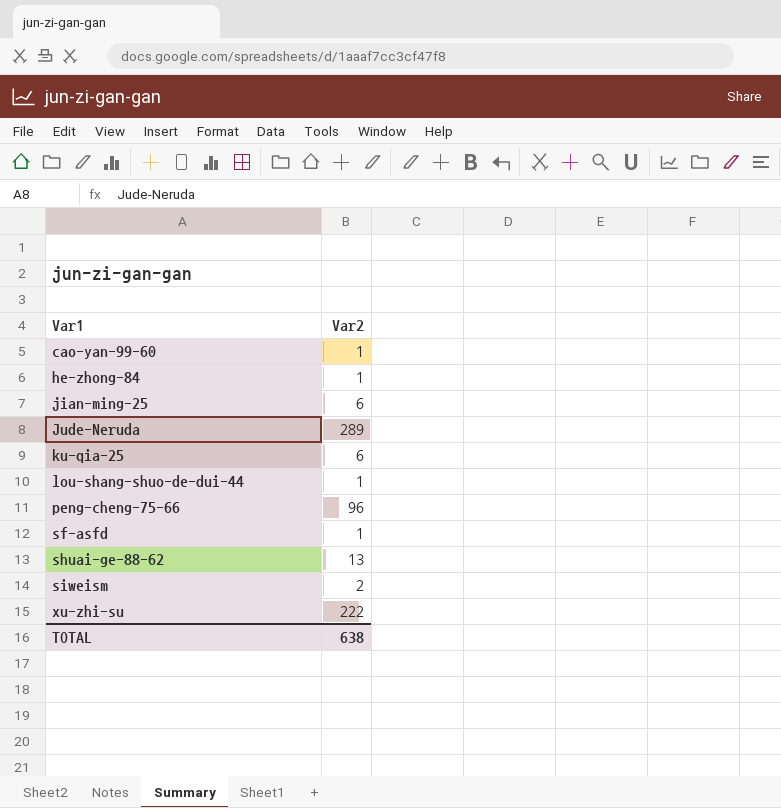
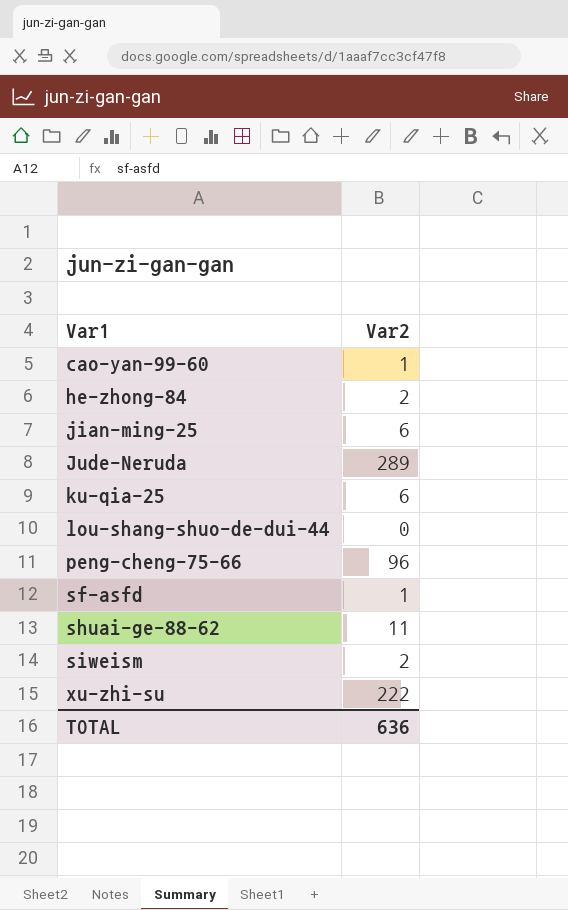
he-zhong-84 | Var2: 1 -> 2
lou-shang-shuo-de-dui-44 | Var2: 1 -> 0
shuai-ge-88-62 | Var2: 13 -> 11
TOTAL | Var2: 638 -> 636

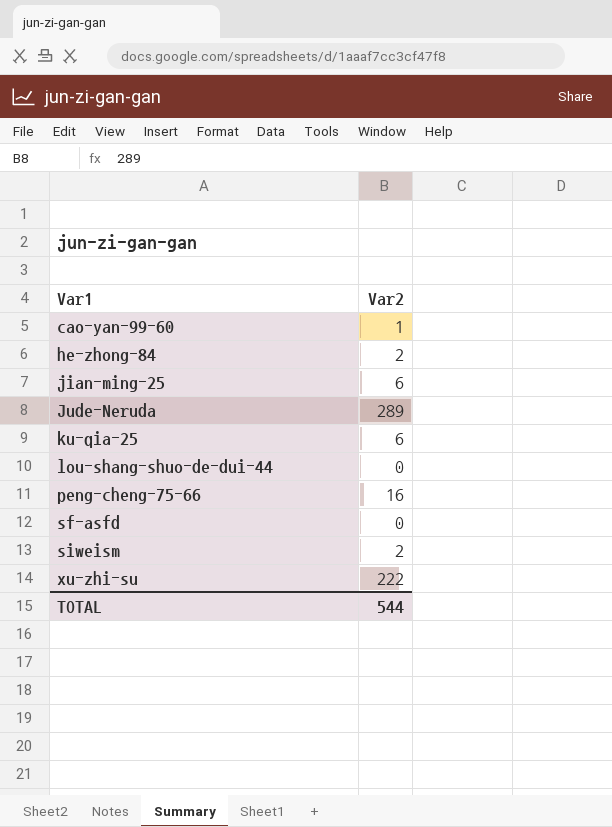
row shuai-ge-88-62: 11 -> none
peng-cheng-75-66 | Var2: 96 -> 16
sf-asfd | Var2: 1 -> 0
TOTAL | Var2: 636 -> 544

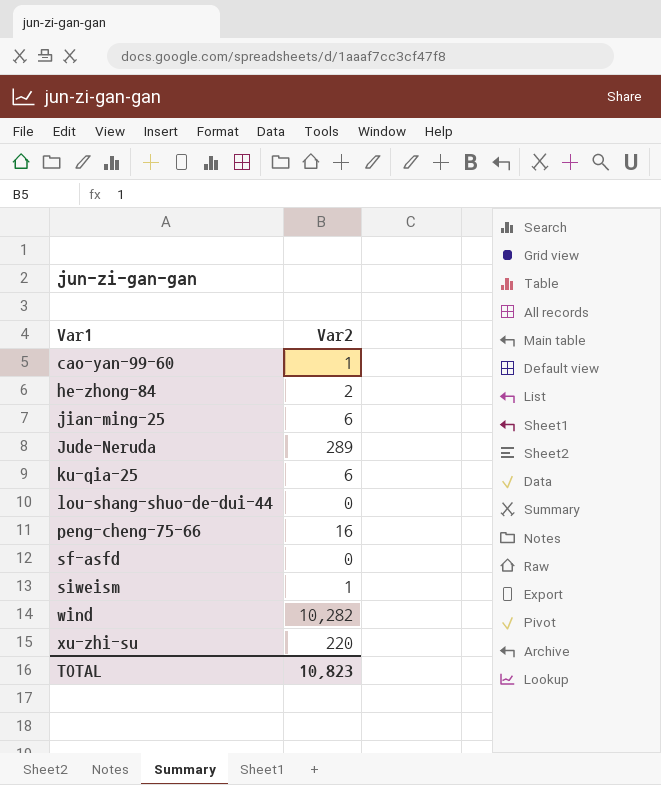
siweism | Var2: 2 -> 1
row wind: none -> 10,282
xu-zhi-su | Var2: 222 -> 220
TOTAL | Var2: 544 -> 10,823

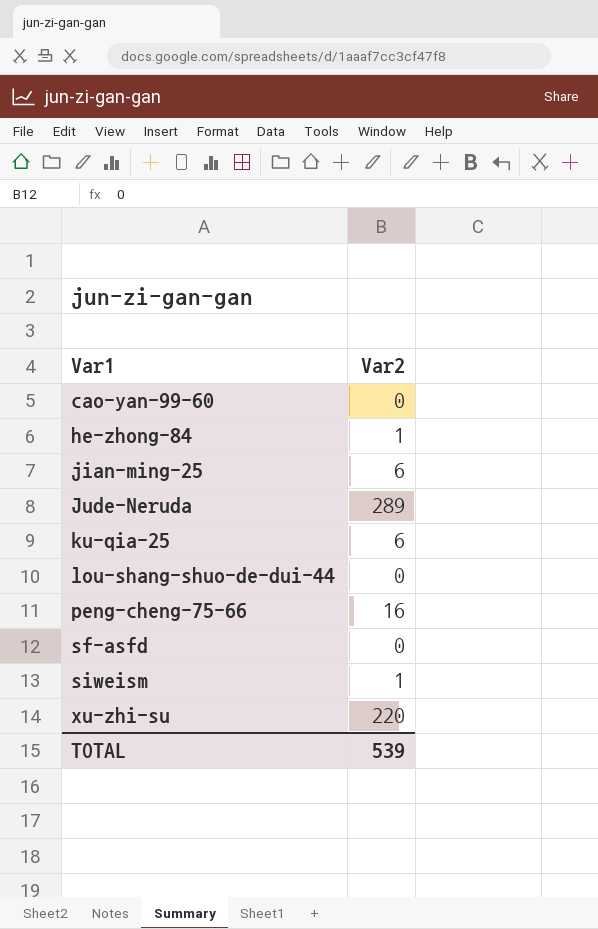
row wind: 10,282 -> none
cao-yan-99-60 | Var2: 1 -> 0
he-zhong-84 | Var2: 2 -> 1
TOTAL | Var2: 10,823 -> 539

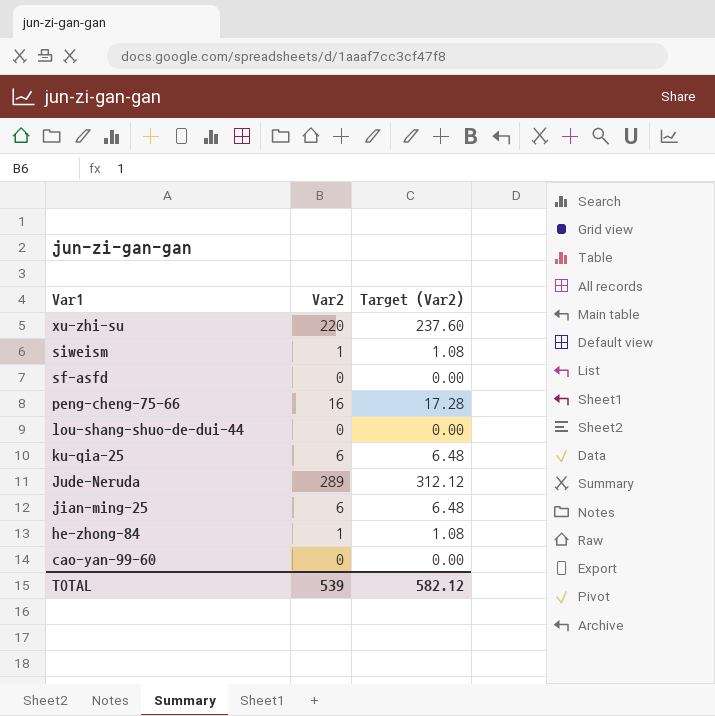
row order: Var1 ascending -> Var1 descending
column Target (Var2) | formula: none -> [Var2] * 1.08

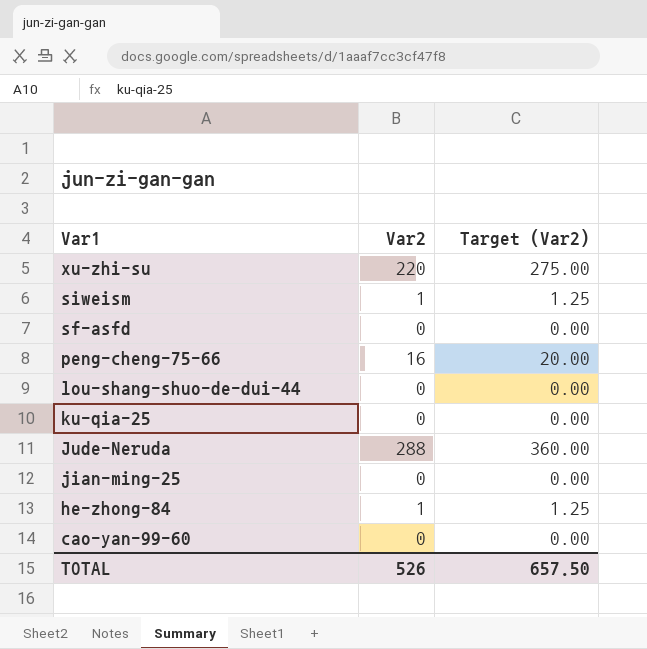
column Target (Var2) | formula: [Var2] * 1.08 -> [Var2] * 1.25
ku-qia-25 | Var2: 6 -> 0
Jude-Neruda | Var2: 289 -> 288
jian-ming-25 | Var2: 6 -> 0
TOTAL | Var2: 539 -> 526
TOTAL | Target (Var2): 582.12 -> 657.50

